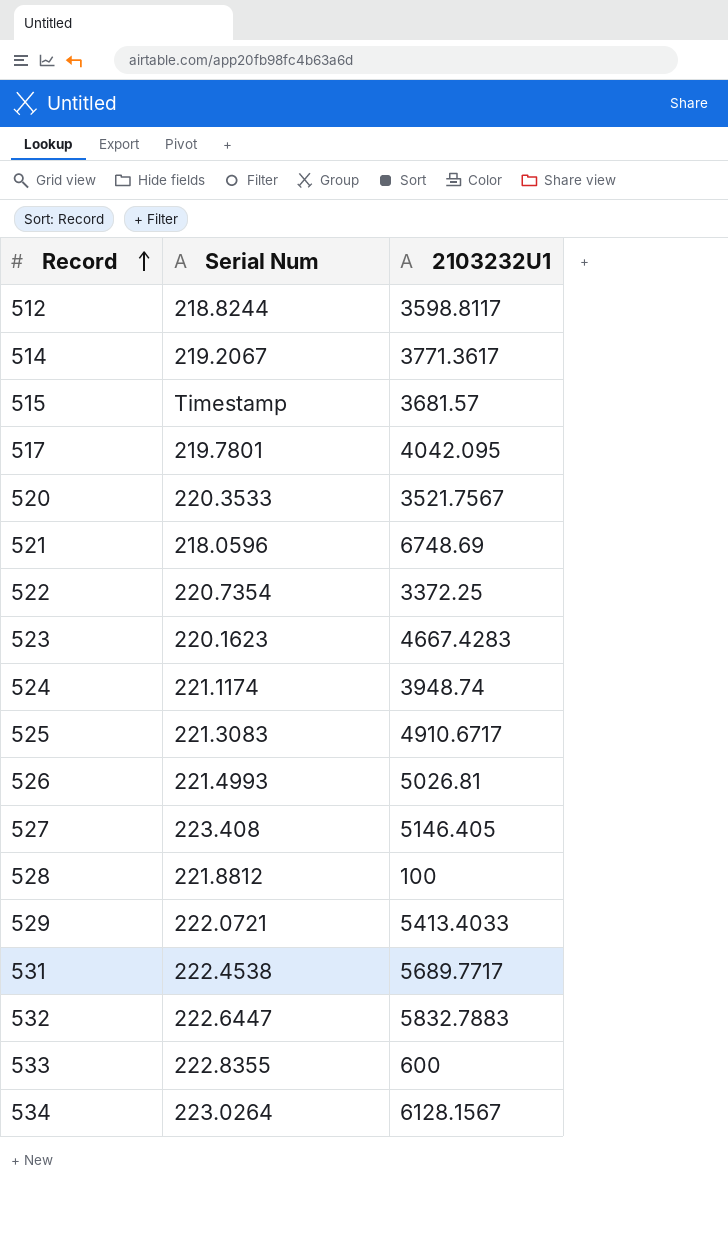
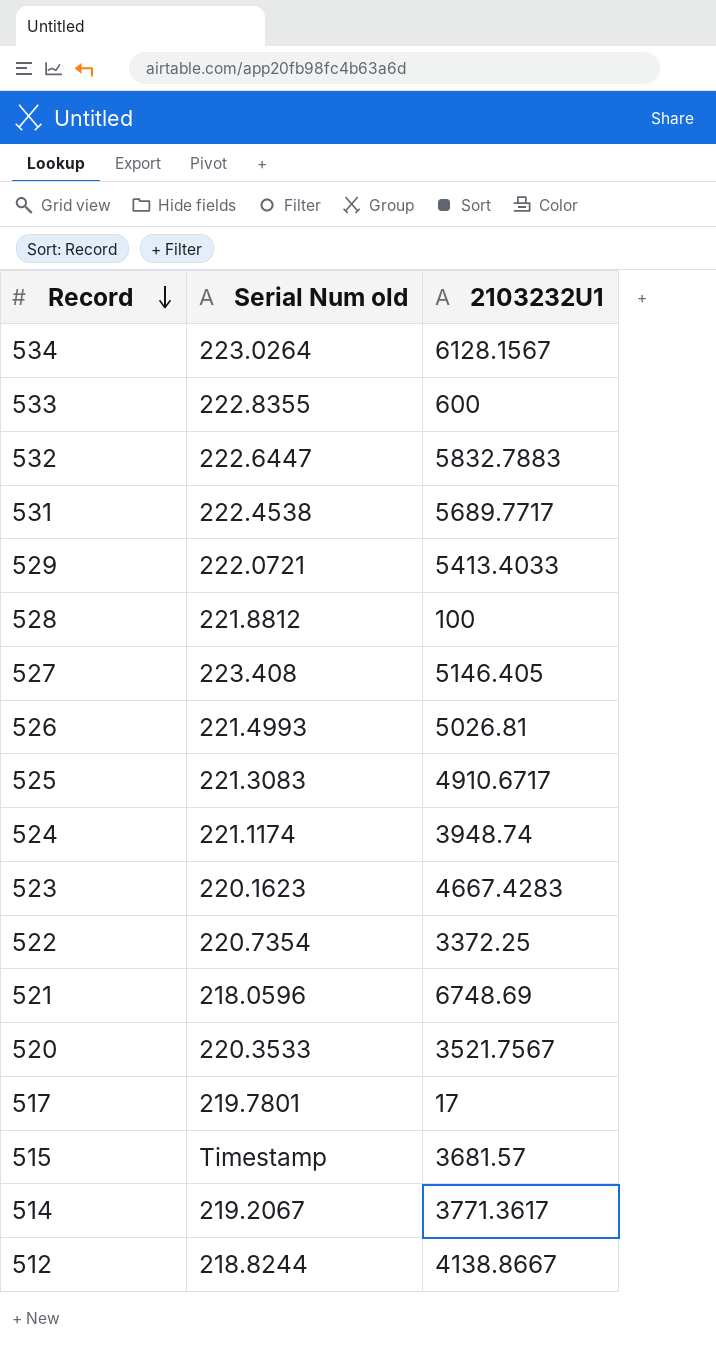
row order: Record ascending -> Record descending
column name: Serial Num -> Serial Num old
517 | 2103232U1: 4042.095 -> 17
512 | 2103232U1: 3598.8117 -> 4138.8667

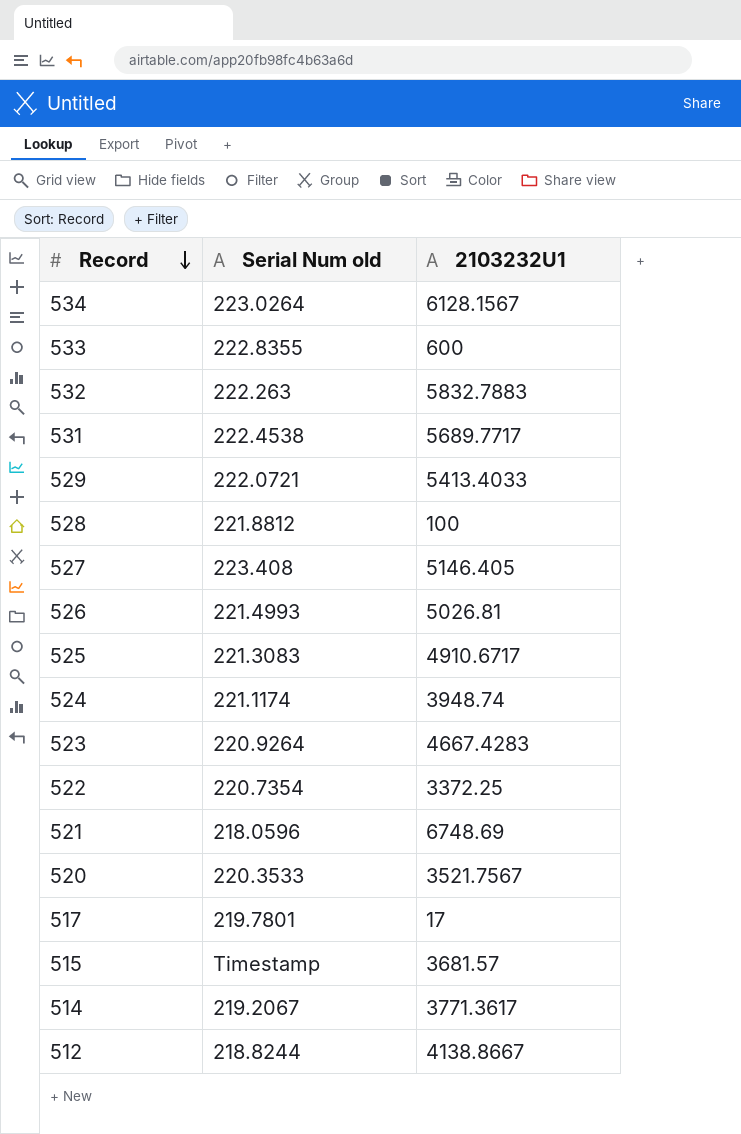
532 | Serial Num old: 222.6447 -> 222.263
523 | Serial Num old: 220.1623 -> 220.9264

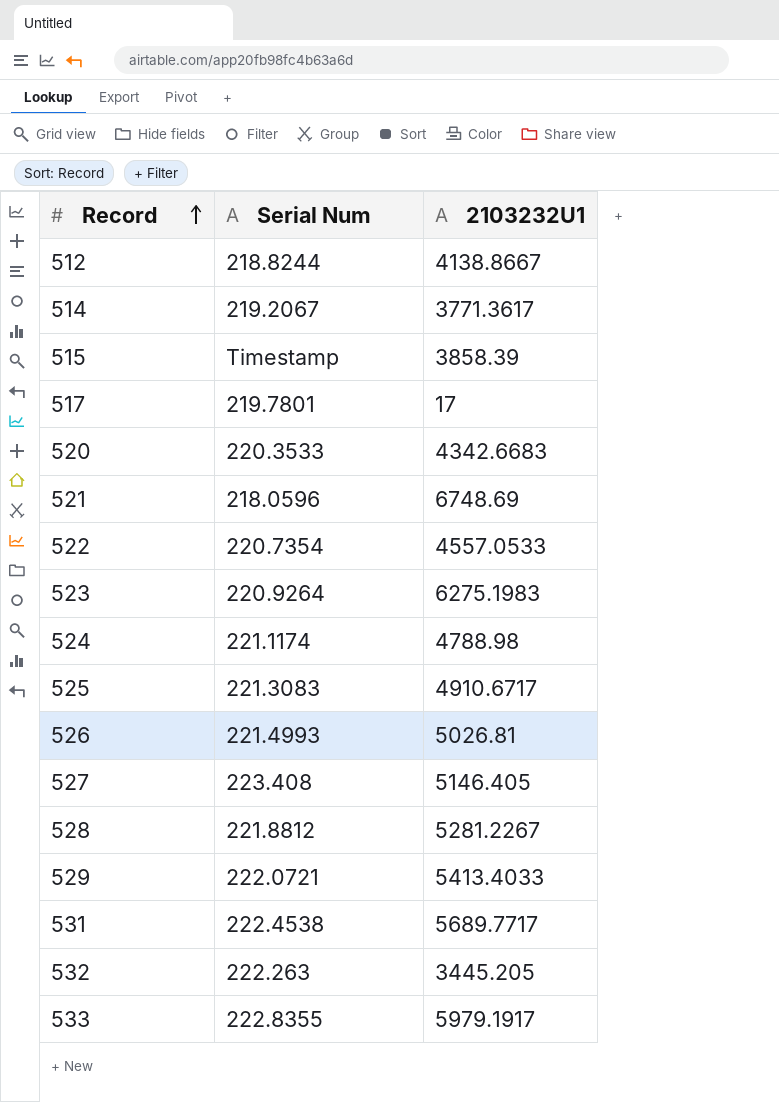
row order: Record descending -> Record ascending
column name: Serial Num old -> Serial Num
row 534: 223.0264 | 6128.1567 -> none
515 | 2103232U1: 3681.57 -> 3858.39
520 | 2103232U1: 3521.7567 -> 4342.6683
522 | 2103232U1: 3372.25 -> 4557.0533
523 | 2103232U1: 4667.4283 -> 6275.1983
524 | 2103232U1: 3948.74 -> 4788.98
528 | 2103232U1: 100 -> 5281.2267
532 | 2103232U1: 5832.7883 -> 3445.205
533 | 2103232U1: 600 -> 5979.1917

